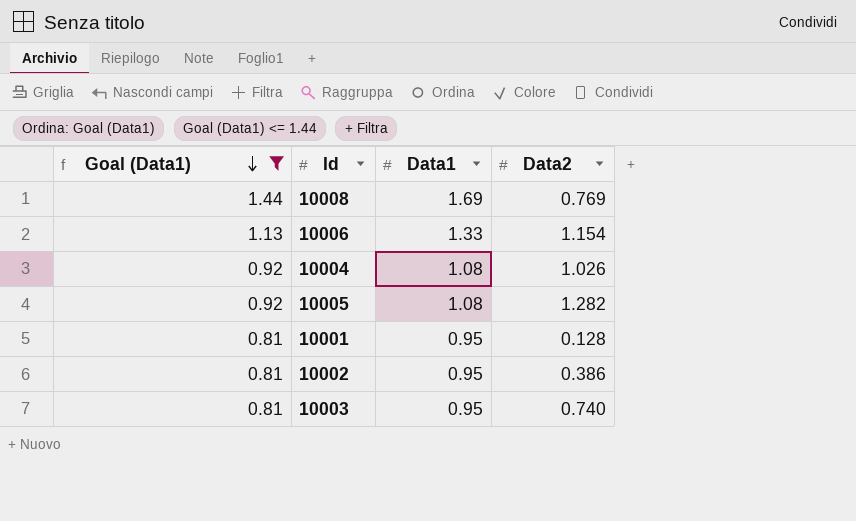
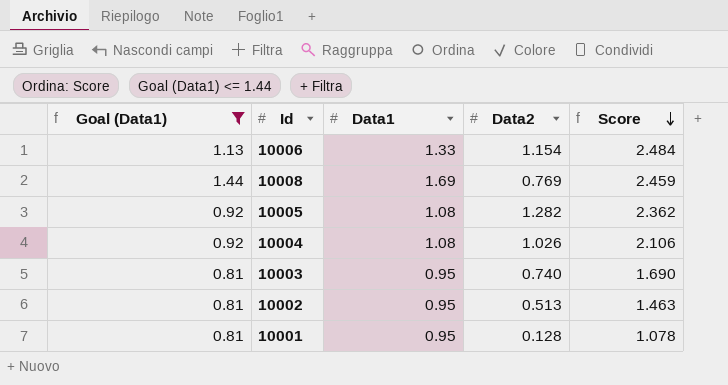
row order: Goal (Data1) descending -> Score descending
column Score | formula: none -> [Data1] + [Data2]
10002 | Data2: 0.386 -> 0.513

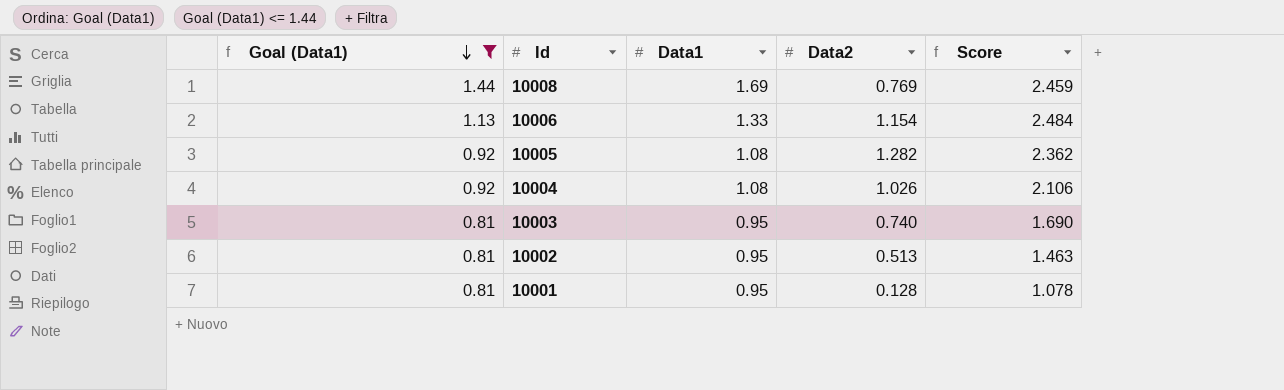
row order: Score descending -> Goal (Data1) descending

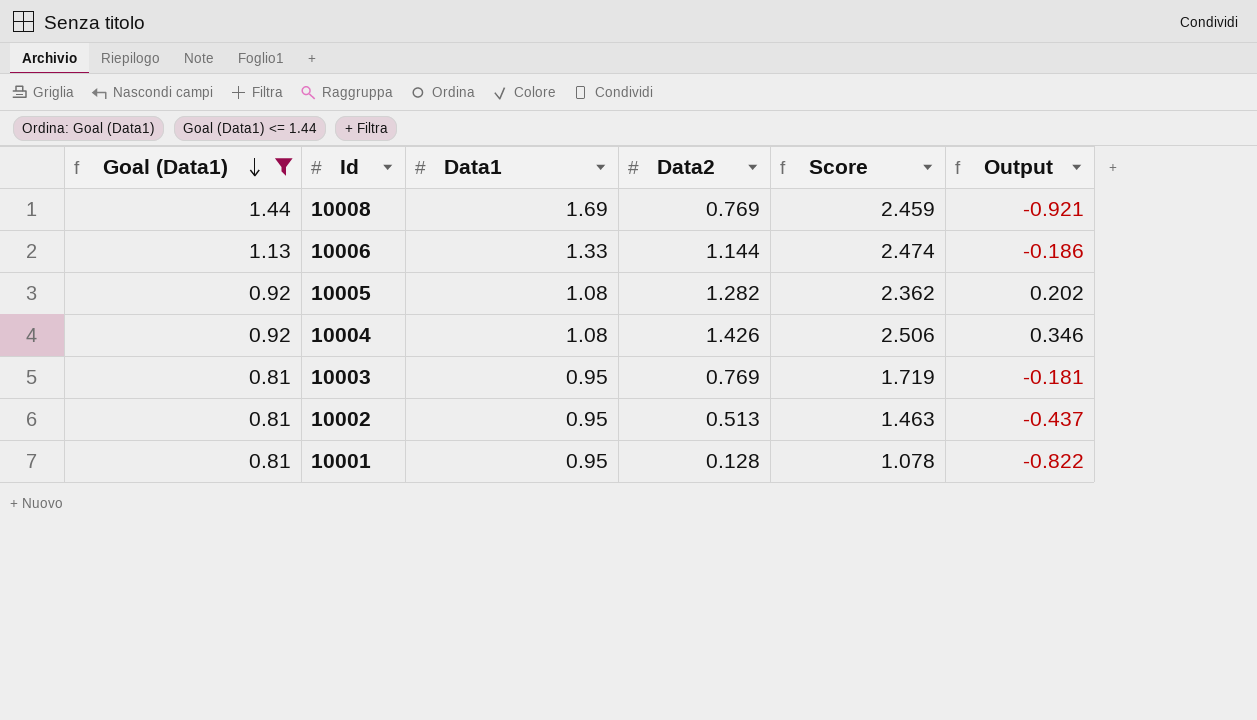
column Output | formula: none -> [Data2] - [Data1]
10006 | Data2: 1.154 -> 1.144
10006 | Score: 2.484 -> 2.474
10004 | Data2: 1.026 -> 1.426
10004 | Score: 2.106 -> 2.506
10003 | Data2: 0.740 -> 0.769
10003 | Score: 1.690 -> 1.719

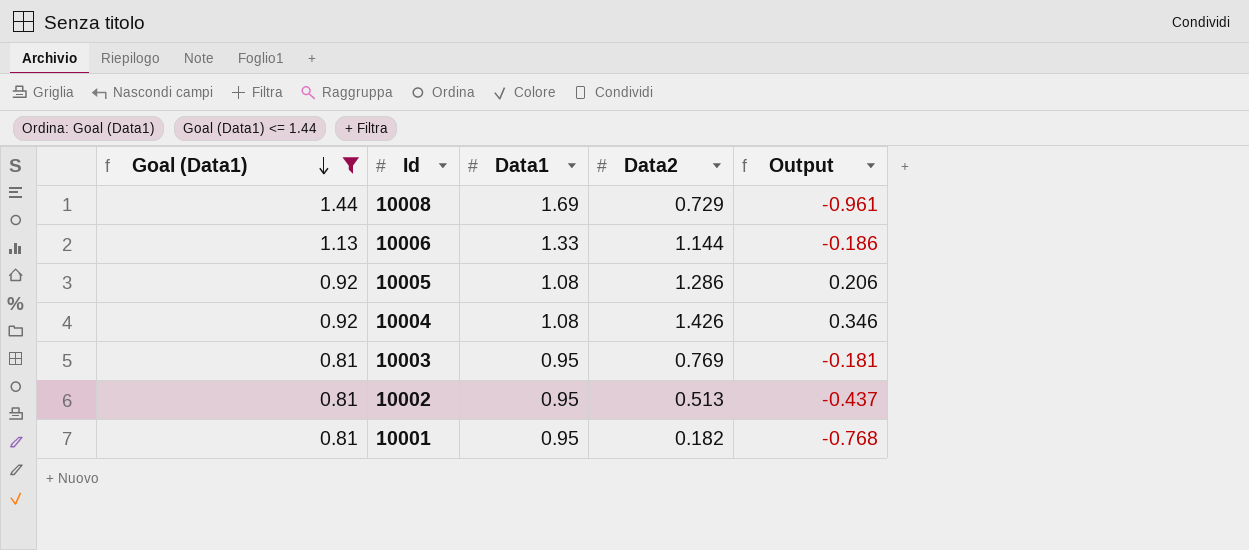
column Score | formula: [Data1] + [Data2] -> none
10008 | Data2: 0.769 -> 0.729
10008 | Output: -0.921 -> -0.961
10005 | Data2: 1.282 -> 1.286
10005 | Output: 0.202 -> 0.206
10001 | Data2: 0.128 -> 0.182
10001 | Output: -0.822 -> -0.768

